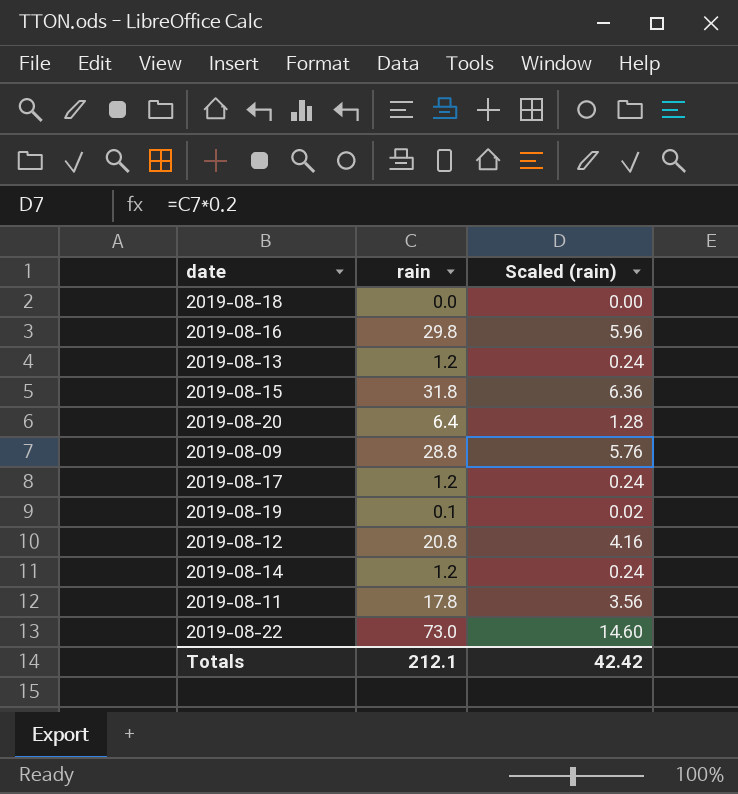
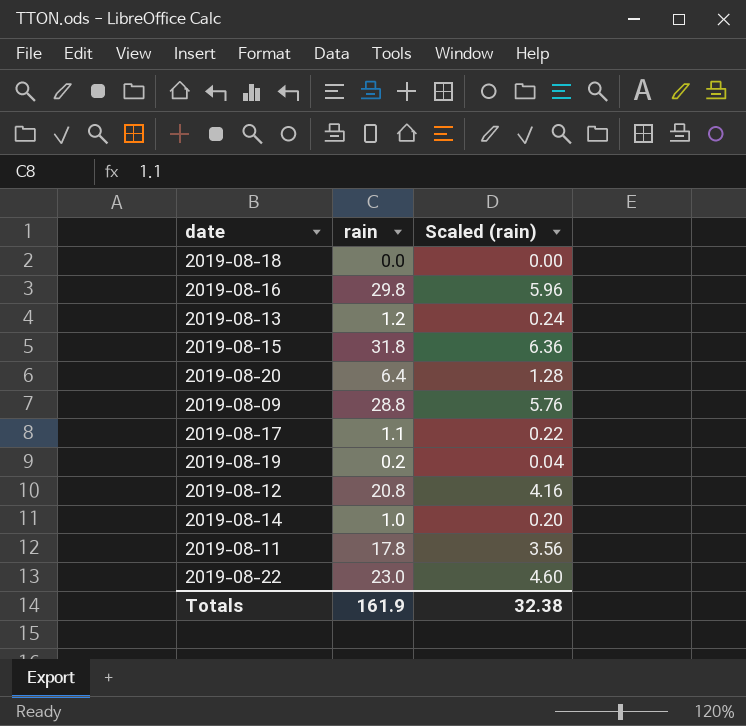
2019-08-17 | rain: 1.2 -> 1.1
2019-08-17 | Scaled (rain): 0.24 -> 0.22
2019-08-19 | rain: 0.1 -> 0.2
2019-08-19 | Scaled (rain): 0.02 -> 0.04
2019-08-14 | rain: 1.2 -> 1.0
2019-08-14 | Scaled (rain): 0.24 -> 0.20
2019-08-22 | rain: 73.0 -> 23.0
2019-08-22 | Scaled (rain): 14.60 -> 4.60
Totals | rain: 212.1 -> 161.9
Totals | Scaled (rain): 42.42 -> 32.38

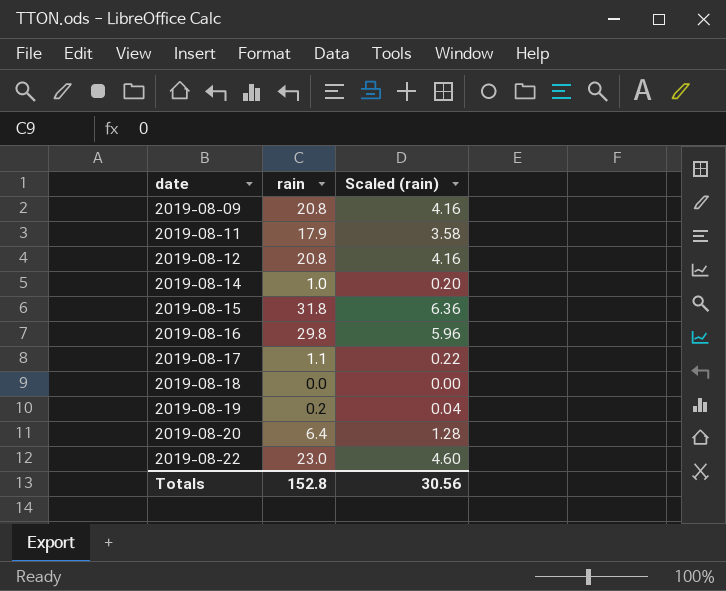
row order: none -> date ascending
row 2019-08-13: 1.2 | 0.24 -> none
2019-08-09 | rain: 28.8 -> 20.8
2019-08-09 | Scaled (rain): 5.76 -> 4.16
2019-08-11 | rain: 17.8 -> 17.9
2019-08-11 | Scaled (rain): 3.56 -> 3.58
Totals | rain: 161.9 -> 152.8
Totals | Scaled (rain): 32.38 -> 30.56

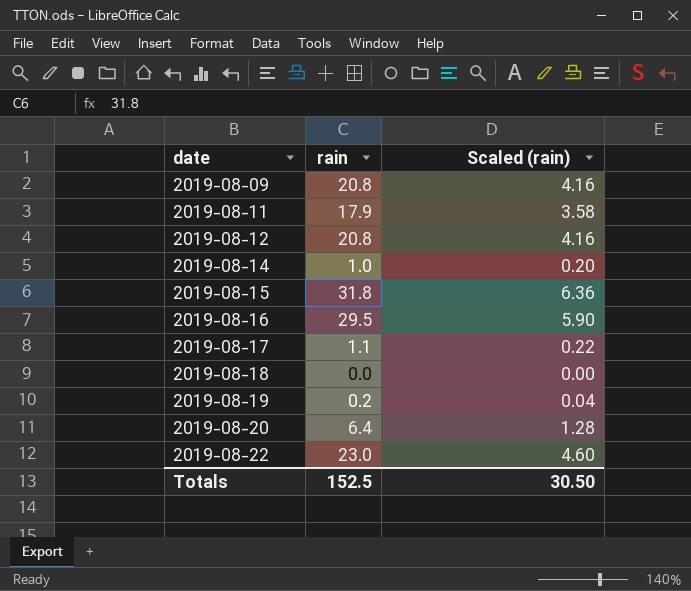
2019-08-16 | rain: 29.8 -> 29.5
2019-08-16 | Scaled (rain): 5.96 -> 5.90
Totals | rain: 152.8 -> 152.5
Totals | Scaled (rain): 30.56 -> 30.50

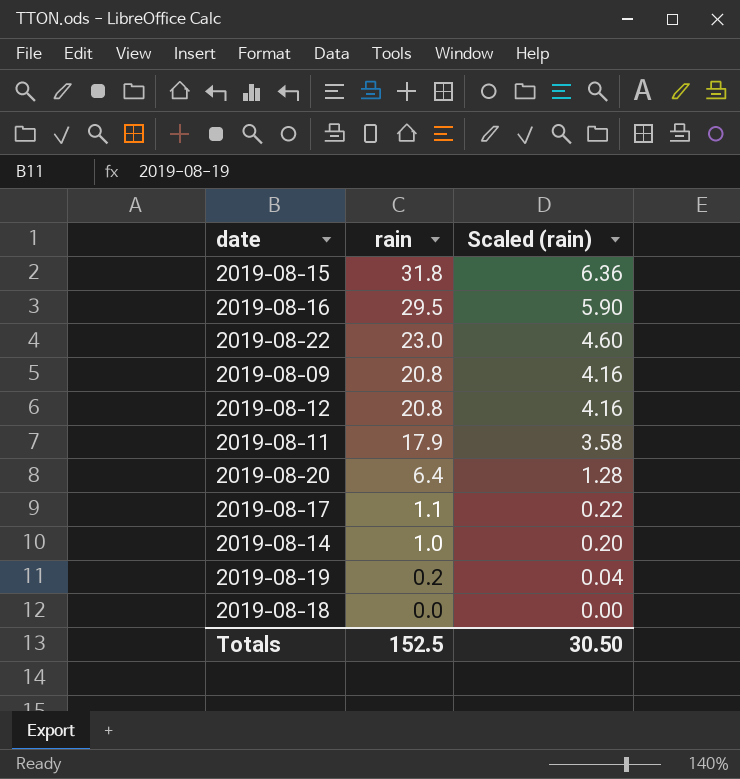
row order: date ascending -> rain descending

